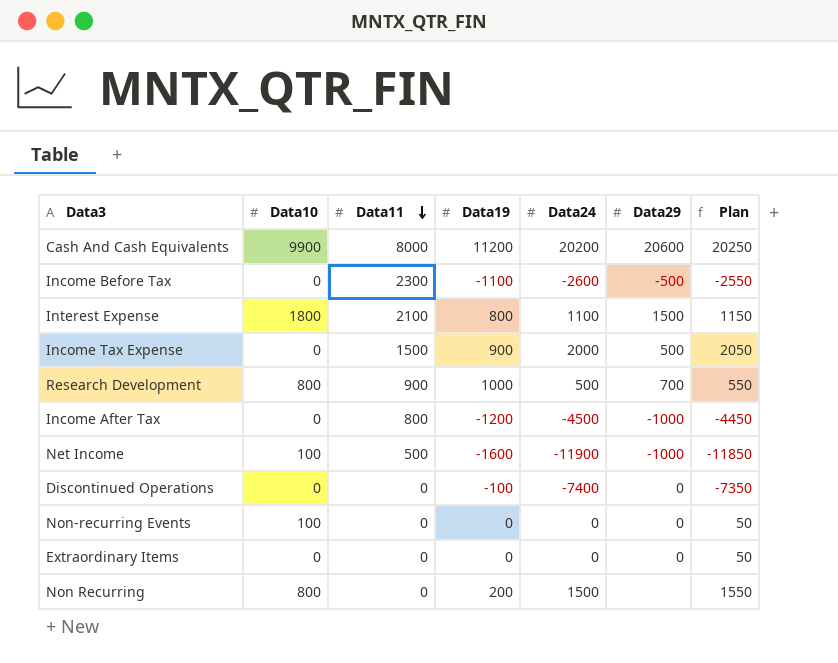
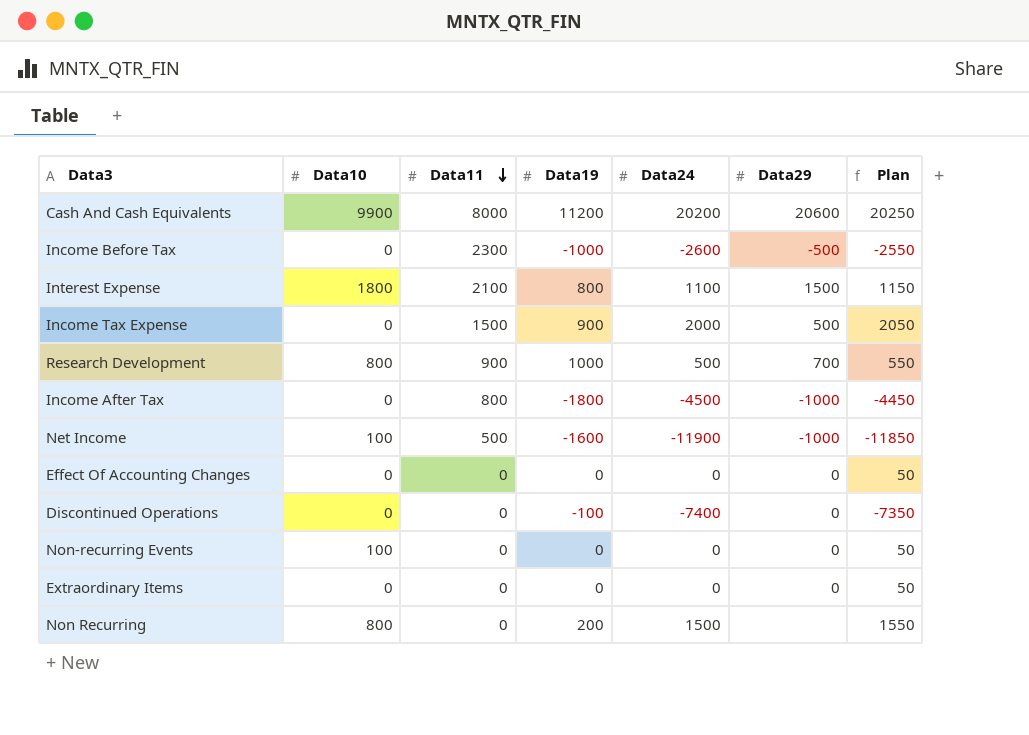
Income Before Tax | Data19: -1100 -> -1000
Income After Tax | Data19: -1200 -> -1800
row Effect Of Accounting Changes: none -> 0 | 0 | 0 | 0 | 0 | 50

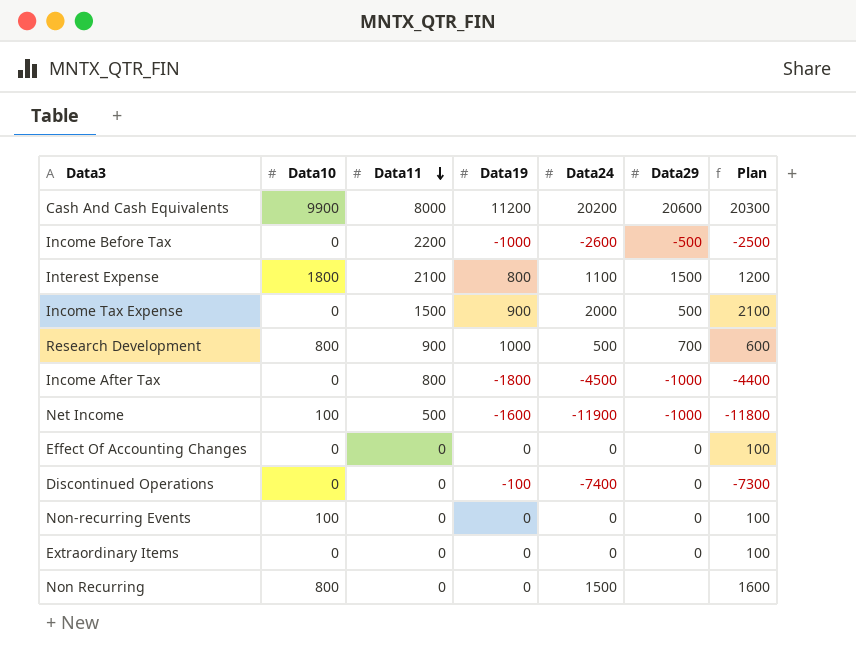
column Plan | formula: [Data24] + 50 -> [Data24] + 100
Income Before Tax | Data11: 2300 -> 2200
Non Recurring | Data19: 200 -> 0

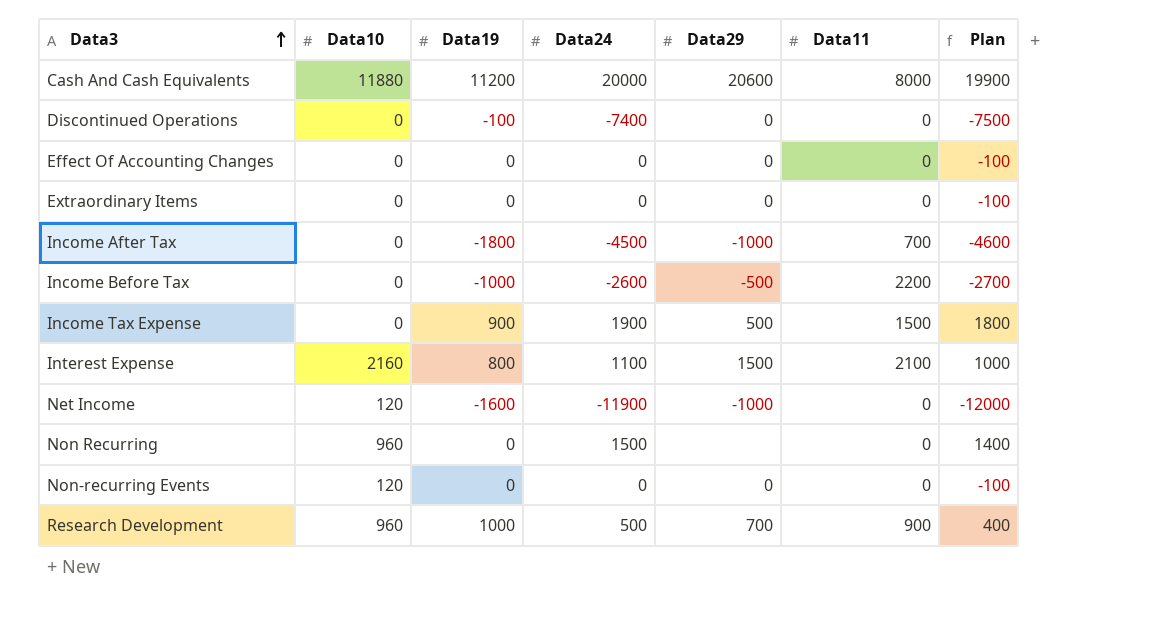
row order: Data11 descending -> Data3 ascending
column Data11 | position: 3 -> 6
column Plan | formula: [Data24] + 100 -> [Data24] - 100
Cash And Cash Equivalents | Data10: 9900 -> 11880
Cash And Cash Equivalents | Data24: 20200 -> 20000
Income After Tax | Data11: 800 -> 700
Income Tax Expense | Data24: 2000 -> 1900
Interest Expense | Data10: 1800 -> 2160
Net Income | Data10: 100 -> 120
Net Income | Data11: 500 -> 0
Non Recurring | Data10: 800 -> 960
Non-recurring Events | Data10: 100 -> 120
Research Development | Data10: 800 -> 960

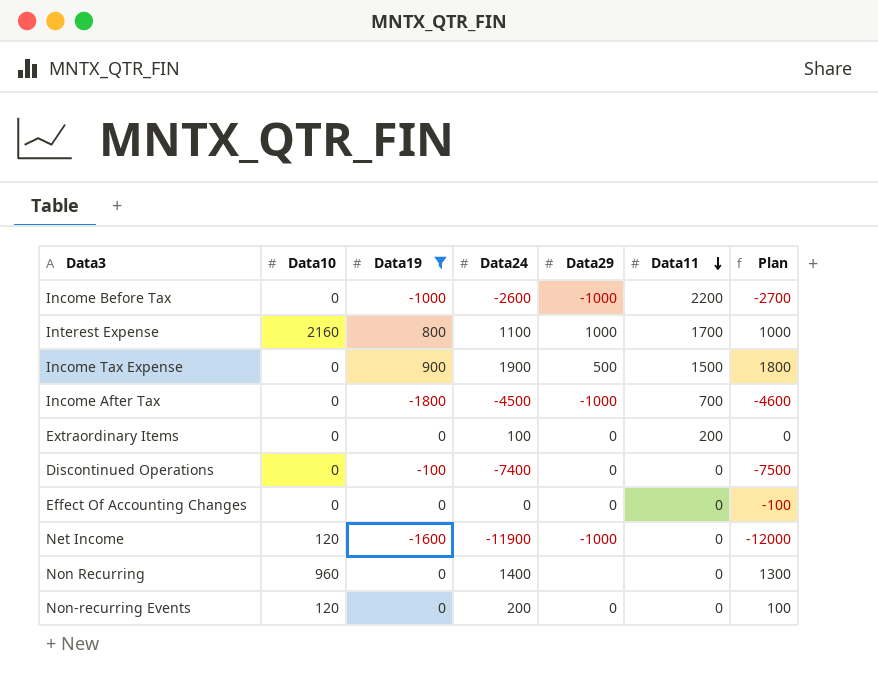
filter: none -> Data19 <= 900
row order: Data3 ascending -> Data11 descending
Income Before Tax | Data29: -500 -> -1000
Interest Expense | Data29: 1500 -> 1000
Interest Expense | Data11: 2100 -> 1700
Extraordinary Items | Data24: 0 -> 100
Extraordinary Items | Data11: 0 -> 200
Extraordinary Items | Plan: -100 -> 0
Non Recurring | Data24: 1500 -> 1400
Non Recurring | Plan: 1400 -> 1300
Non-recurring Events | Data24: 0 -> 200
Non-recurring Events | Plan: -100 -> 100

